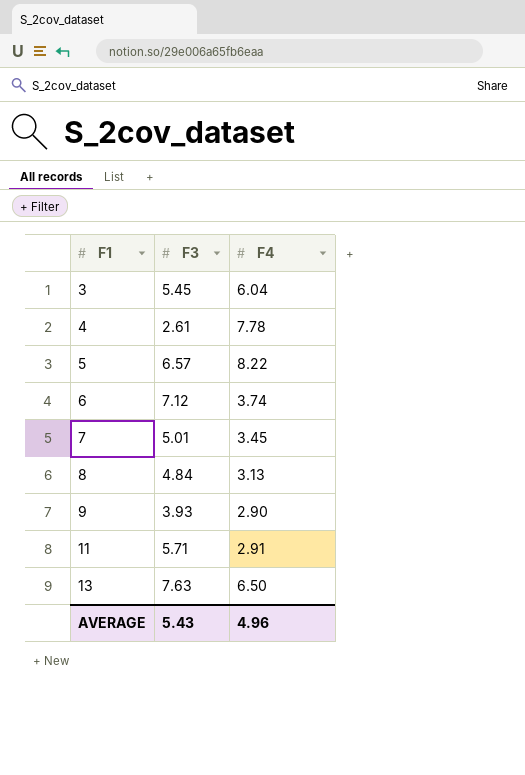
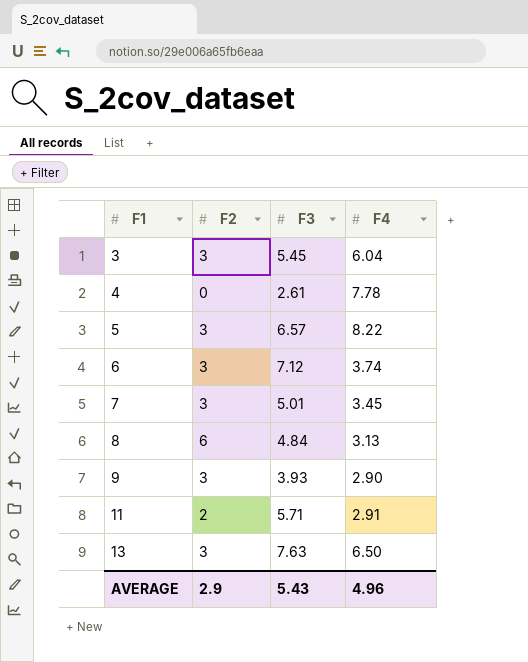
column F2 | position: none -> 2

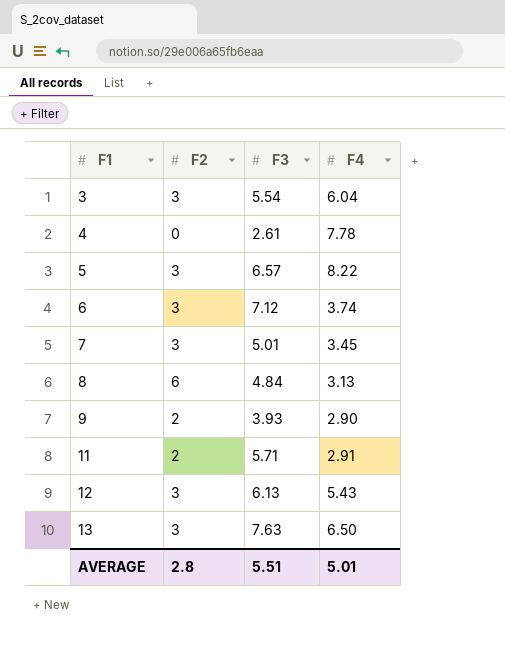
3 | F3: 5.45 -> 5.54
9 | F2: 3 -> 2
row 12: none -> 3 | 6.13 | 5.43
AVERAGE | F2: 2.9 -> 2.8
AVERAGE | F3: 5.43 -> 5.51
AVERAGE | F4: 4.96 -> 5.01

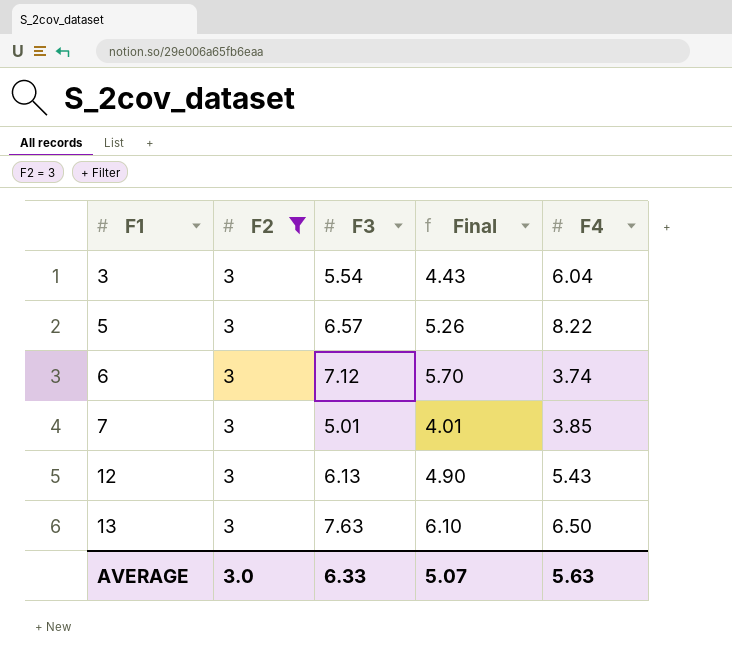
filter: none -> F2 = 3
column Final | formula: none -> [F3] * 0.8
7 | F4: 3.45 -> 3.85
AVERAGE | F2: 2.8 -> 3.0
AVERAGE | F3: 5.51 -> 6.33
AVERAGE | F4: 5.01 -> 5.63

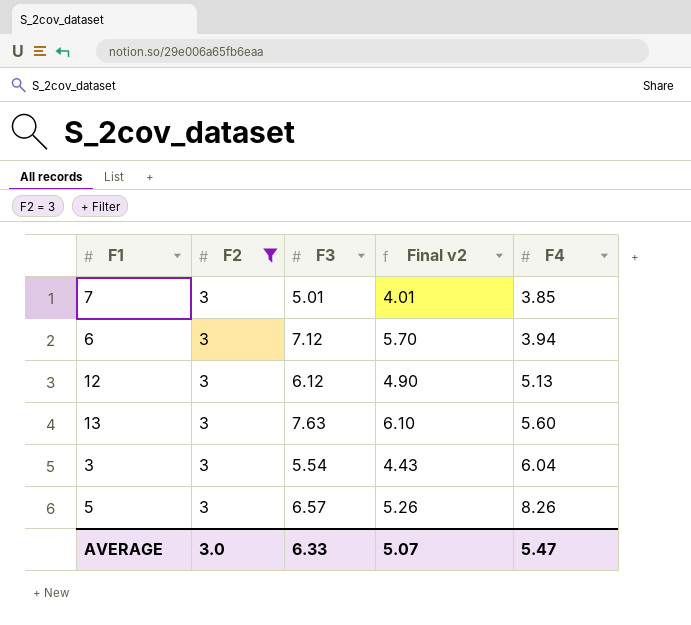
row order: F1 ascending -> F4 ascending
column name: Final -> Final v2
6 | F4: 3.74 -> 3.94
12 | F3: 6.13 -> 6.12
12 | F4: 5.43 -> 5.13
13 | F4: 6.50 -> 5.60
5 | F4: 8.22 -> 8.26
AVERAGE | F4: 5.63 -> 5.47

